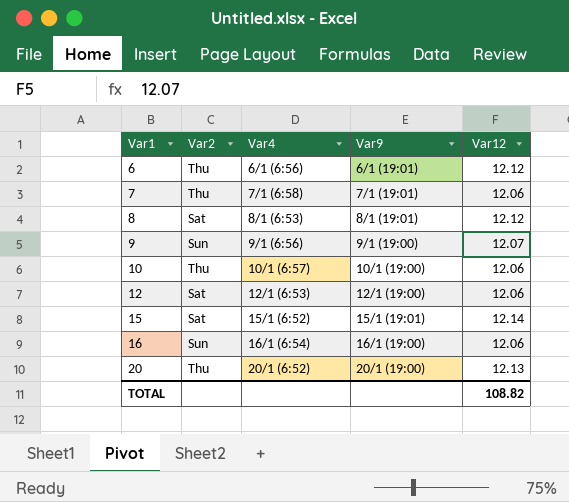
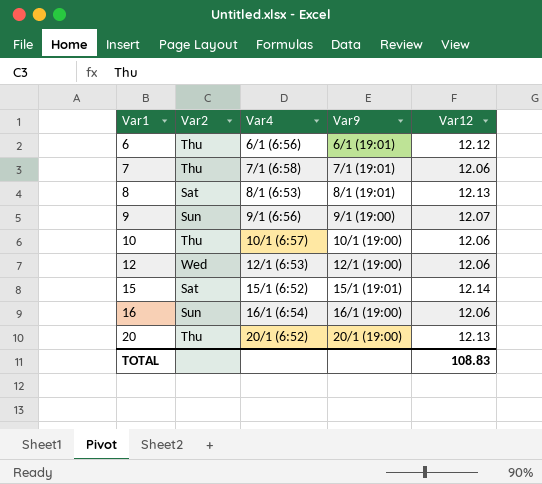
8 | Var12: 12.12 -> 12.13
12 | Var2: Sat -> Wed
TOTAL | Var12: 108.82 -> 108.83

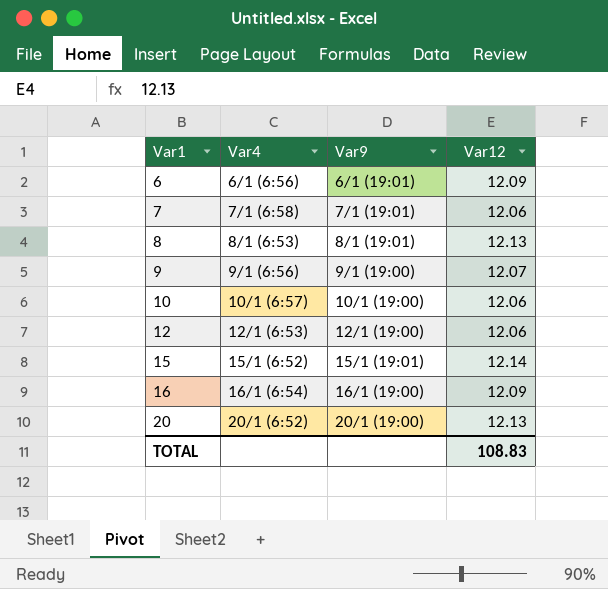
column Var2 | position: 2 -> none
6 | Var12: 12.12 -> 12.09
16 | Var12: 12.06 -> 12.09

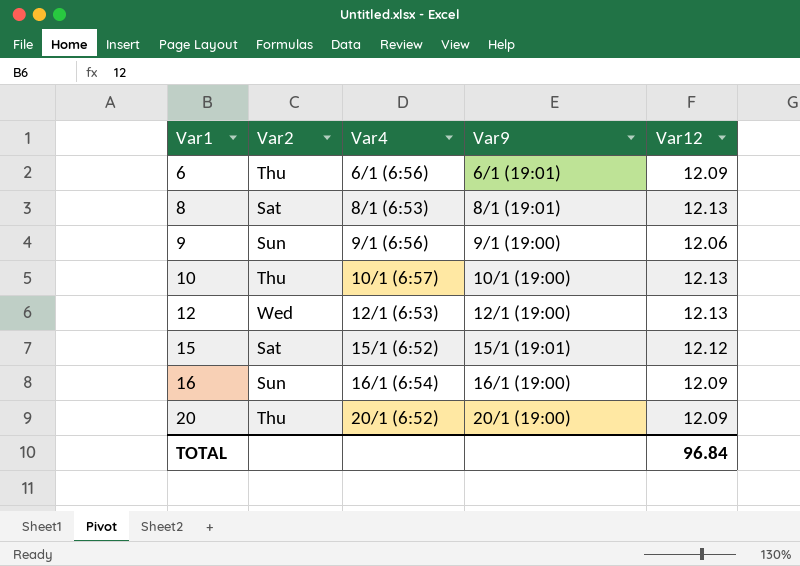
column Var2 | position: none -> 2
row 7: 7/1 (6:58) | 7/1 (19:01) | 12.06 -> none
9 | Var12: 12.07 -> 12.06
10 | Var12: 12.06 -> 12.13
12 | Var12: 12.06 -> 12.13
15 | Var12: 12.14 -> 12.12
20 | Var12: 12.13 -> 12.09
TOTAL | Var12: 108.83 -> 96.84

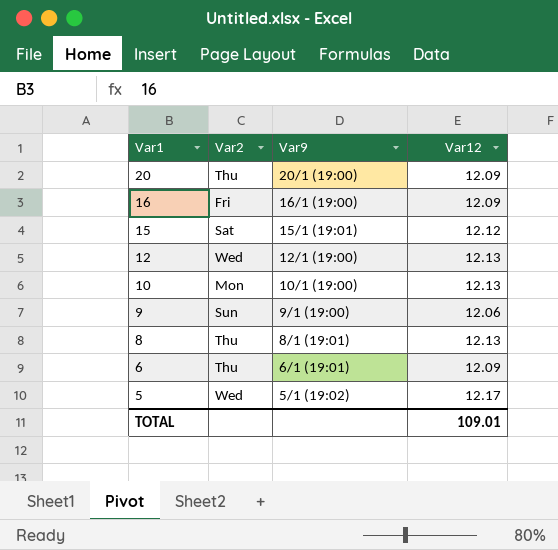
row order: Var1 ascending -> Var1 descending
column Var4 | position: 3 -> none
16 | Var2: Sun -> Fri
10 | Var2: Thu -> Mon
8 | Var2: Sat -> Thu
row 5: none -> Wed | 5/1 (19:02) | 12.17
TOTAL | Var12: 96.84 -> 109.01

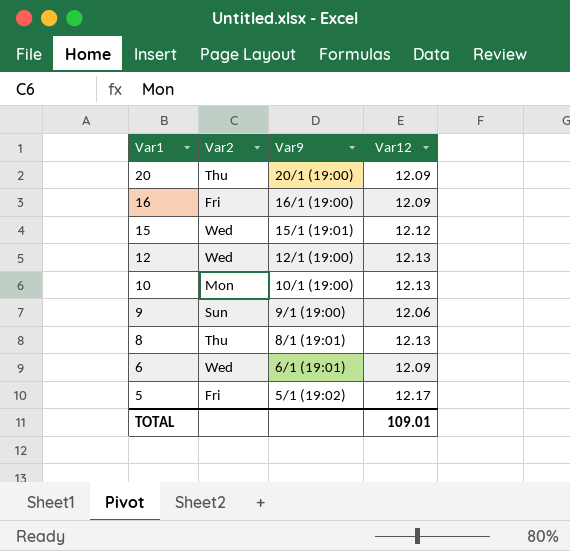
15 | Var2: Sat -> Wed
6 | Var2: Thu -> Wed
5 | Var2: Wed -> Fri

